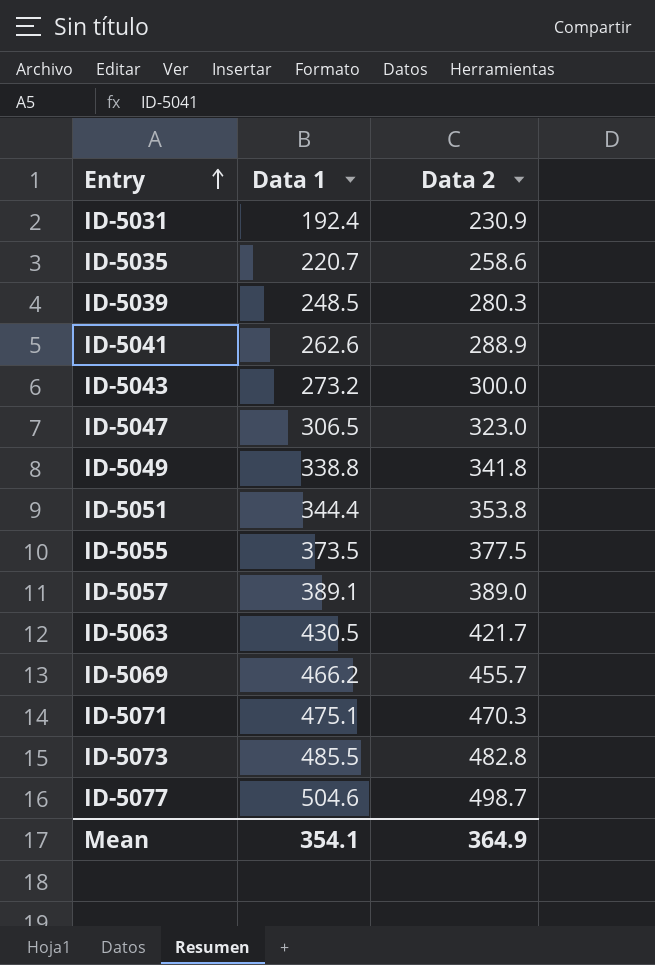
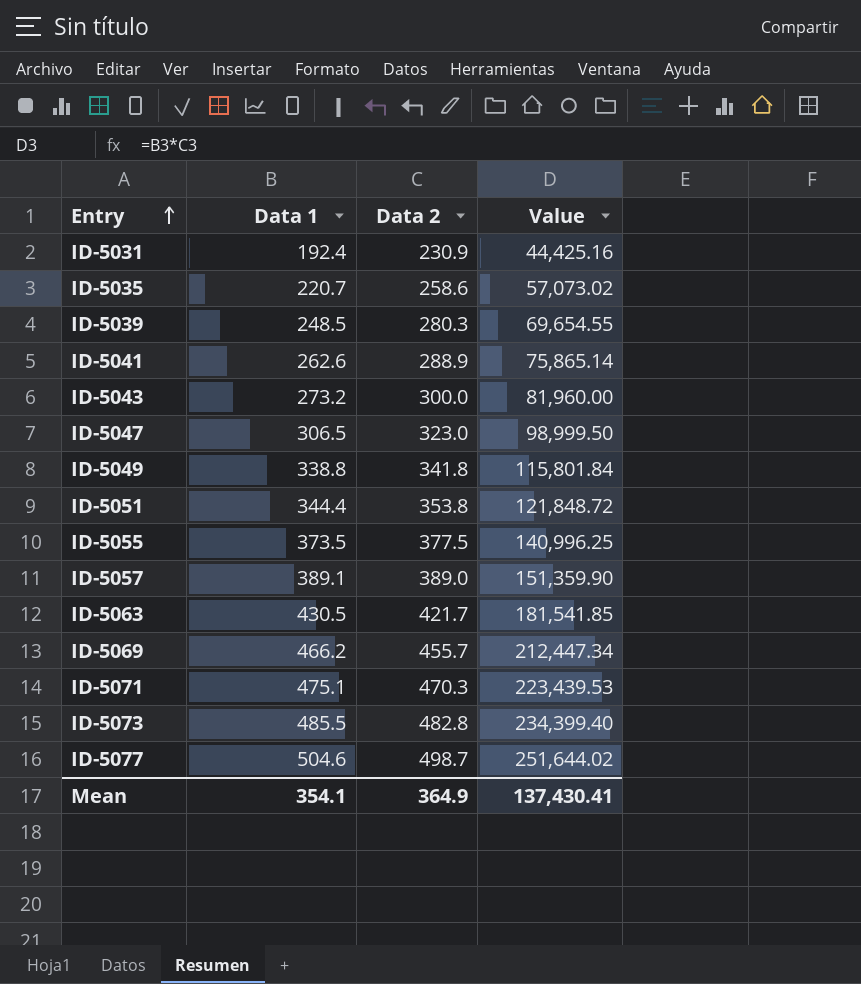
column Value | formula: none -> [Data 1] * [Data 2]

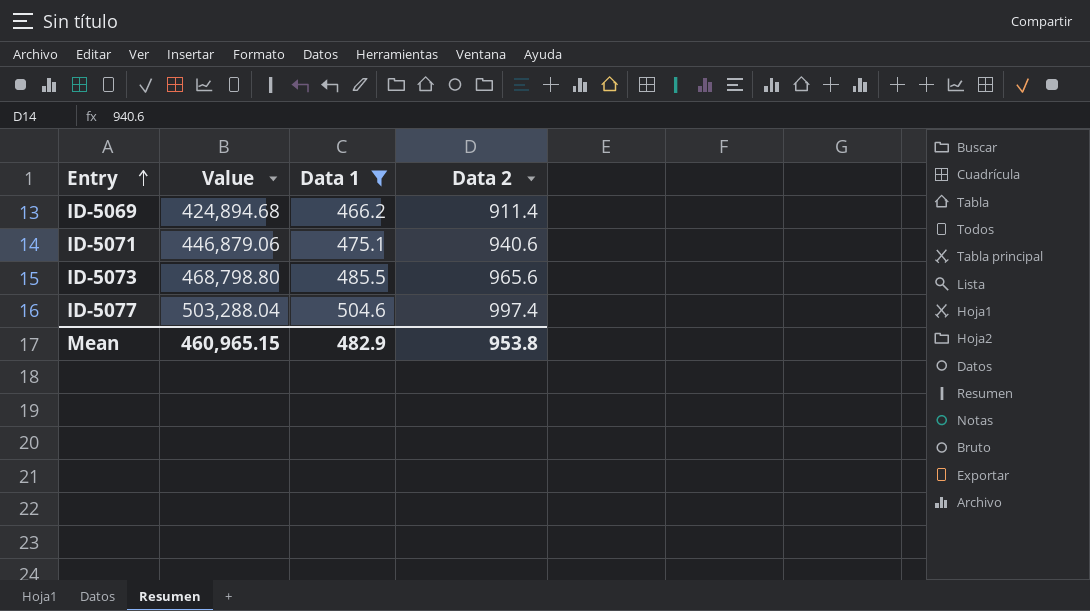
filter: none -> Data 1 >= 466.2
column Value | position: 4 -> 2
ID-5069 | Value: 212,447.34 -> 424,894.68
ID-5069 | Data 2: 455.7 -> 911.4
ID-5071 | Value: 223,439.53 -> 446,879.06
ID-5071 | Data 2: 470.3 -> 940.6
ID-5073 | Value: 234,399.40 -> 468,798.80
ID-5073 | Data 2: 482.8 -> 965.6
ID-5077 | Value: 251,644.02 -> 503,288.04
ID-5077 | Data 2: 498.7 -> 997.4
Mean | Value: 137,430.41 -> 460,965.15
Mean | Data 1: 354.1 -> 482.9
Mean | Data 2: 364.9 -> 953.8

